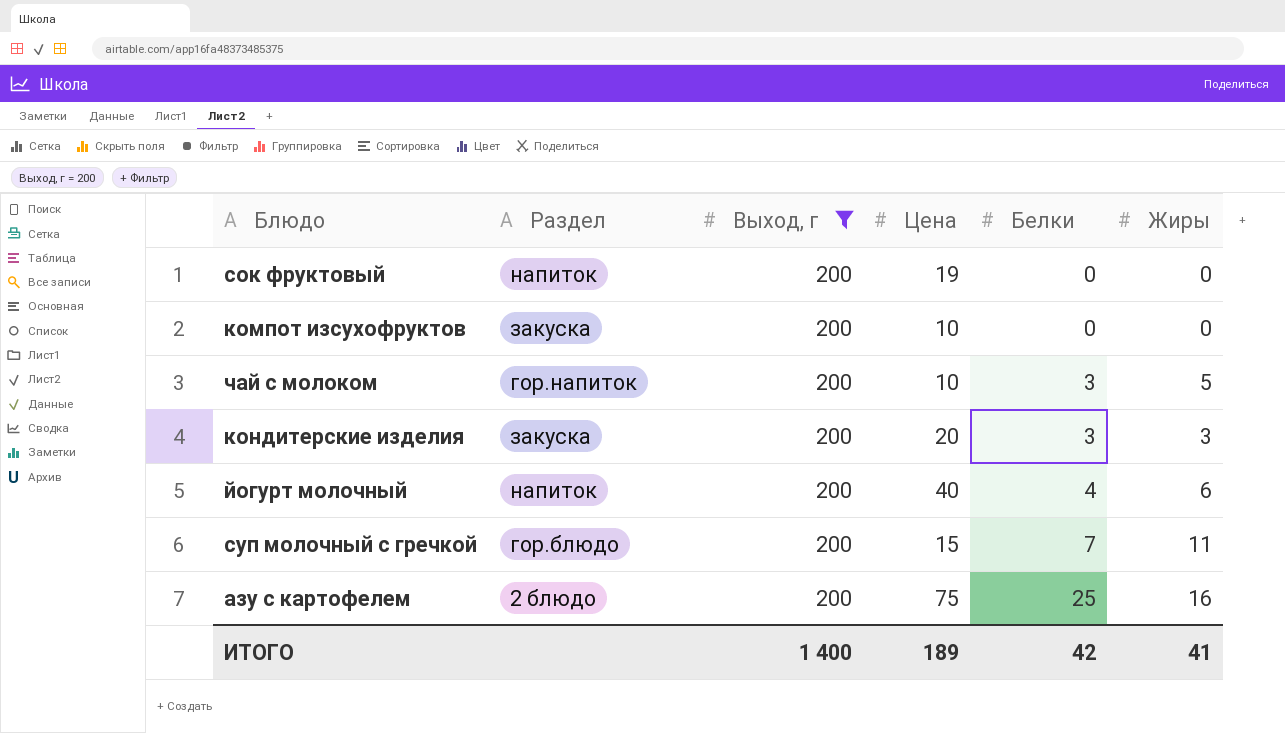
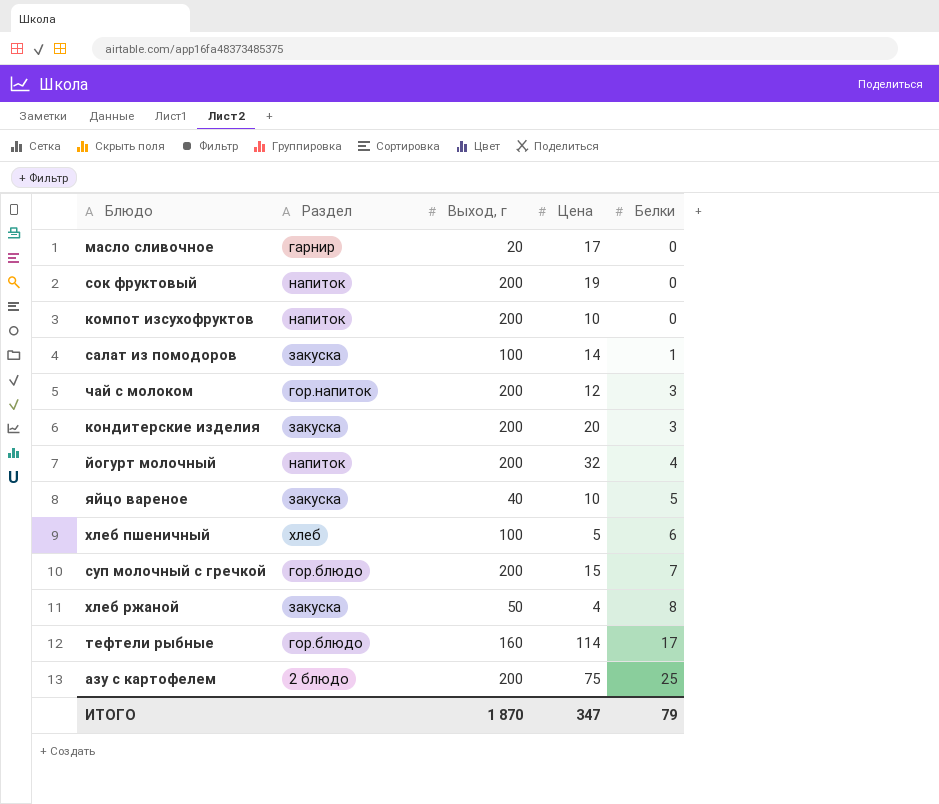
filter: Выход, г = 200 -> none
column Жиры | position: 6 -> none
компот изсухофруктов | Раздел: закуска -> напиток
чай с молоком | Цена: 10 -> 12
йогурт молочный | Цена: 40 -> 32
ИТОГО | Выход, г: 1 400 -> 1 870
ИТОГО | Цена: 189 -> 347
ИТОГО | Белки: 42 -> 79

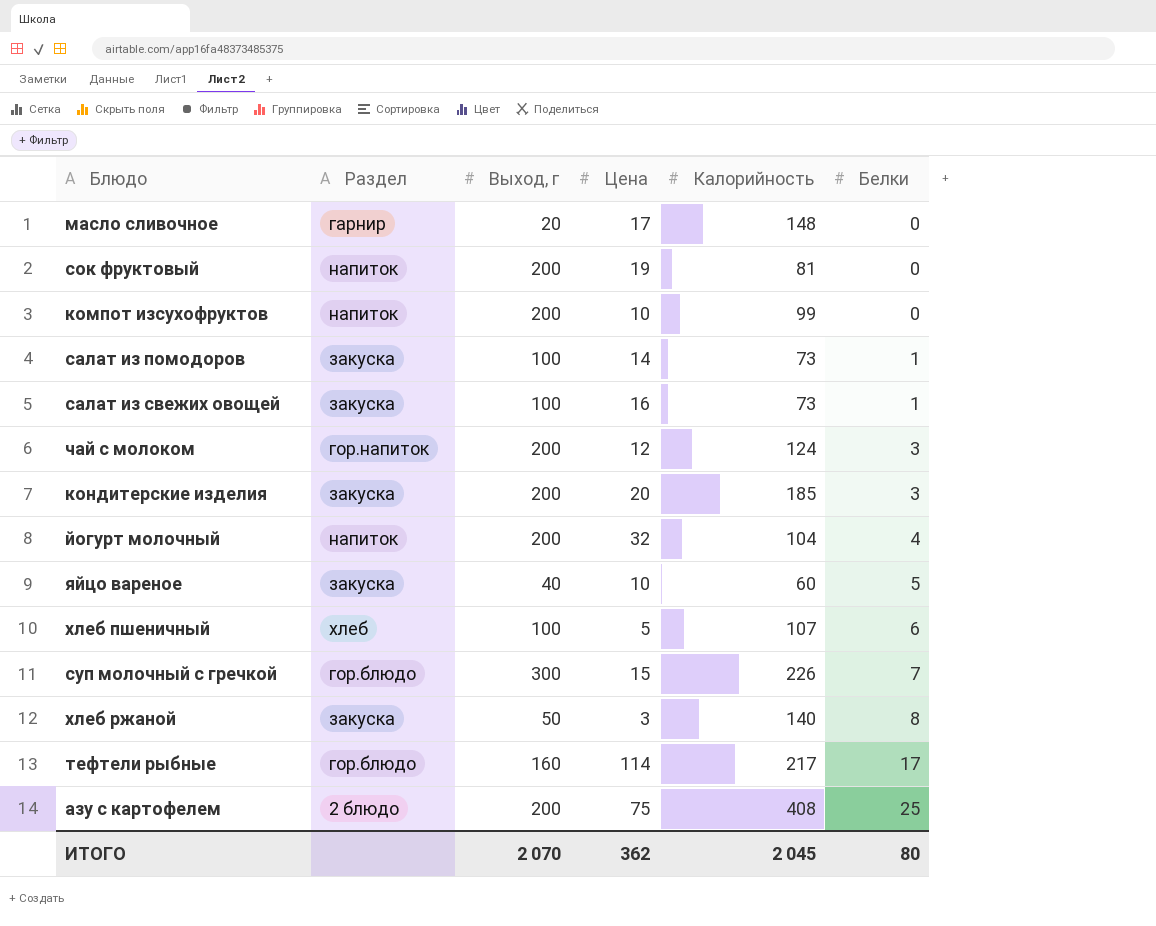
column Калорийность | position: none -> 5
row салат из свежих овощей: none -> закуска | 100 | 16 | 73 | 1
суп молочный с гречкой | Выход, г: 200 -> 300
хлеб ржаной | Цена: 4 -> 3
ИТОГО | Выход, г: 1 870 -> 2 070
ИТОГО | Цена: 347 -> 362
ИТОГО | Белки: 79 -> 80

